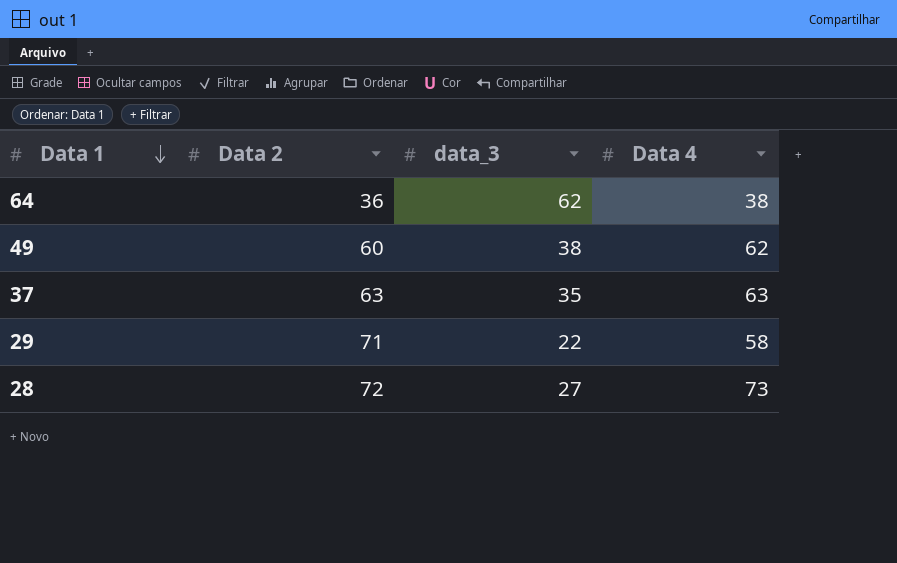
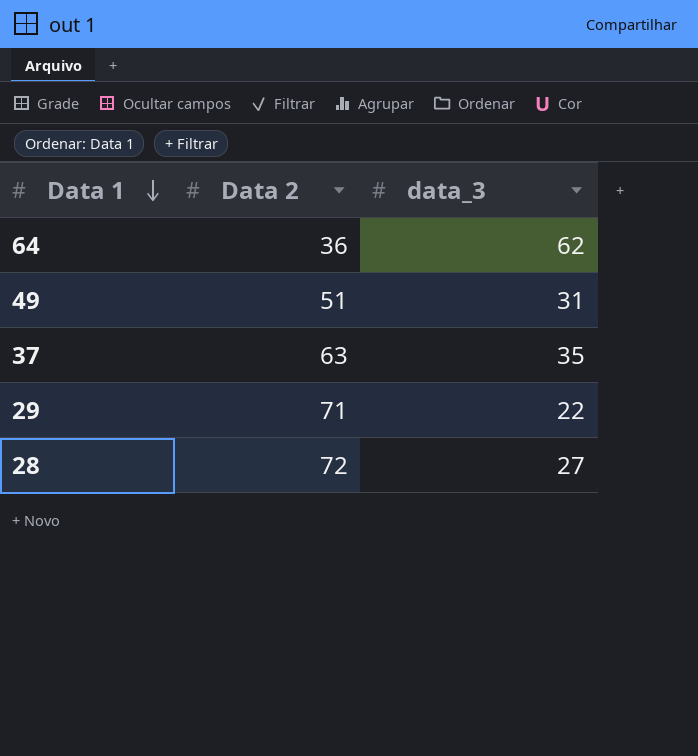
column Data 4 | position: 4 -> none
49 | Data 2: 60 -> 51
49 | data_3: 38 -> 31

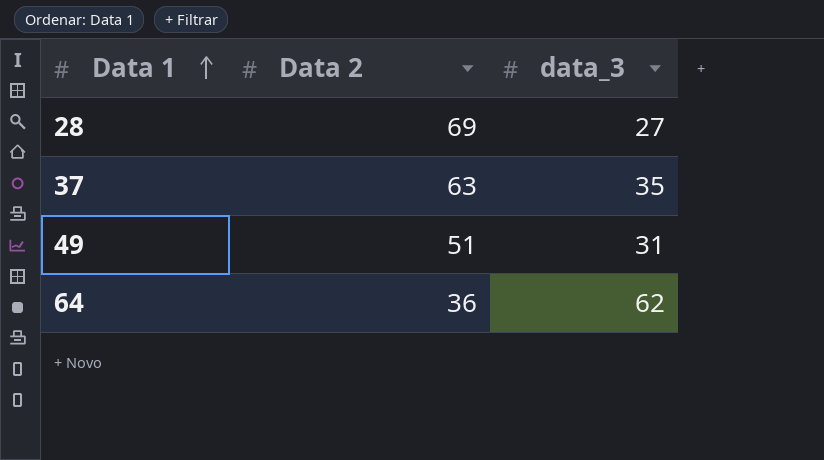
row order: Data 1 descending -> Data 1 ascending
row 29: 71 | 22 -> none
28 | Data 2: 72 -> 69

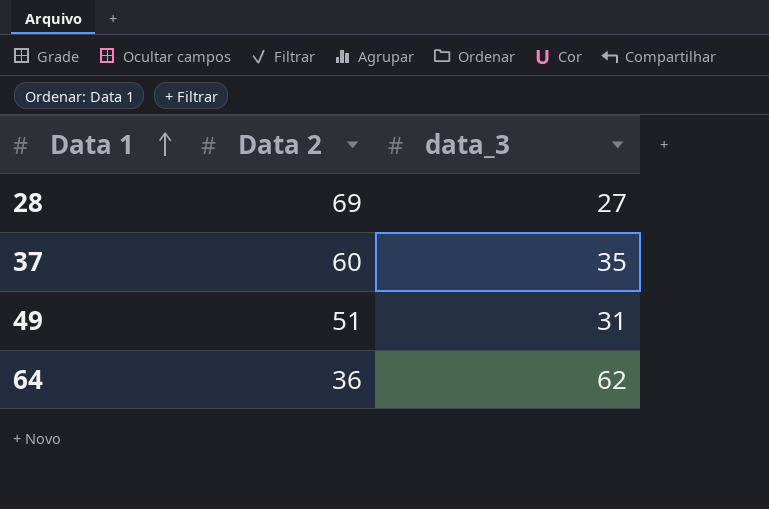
37 | Data 2: 63 -> 60

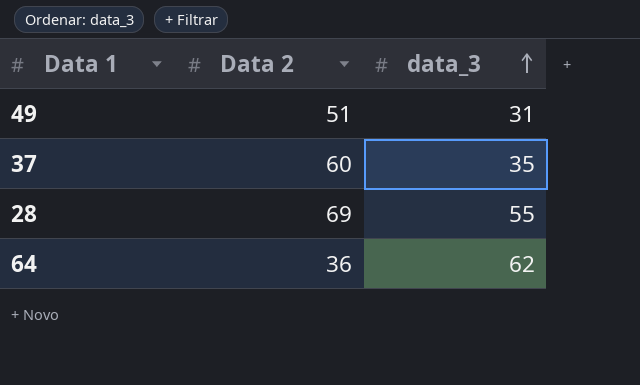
row order: Data 1 ascending -> data_3 ascending
28 | data_3: 27 -> 55

